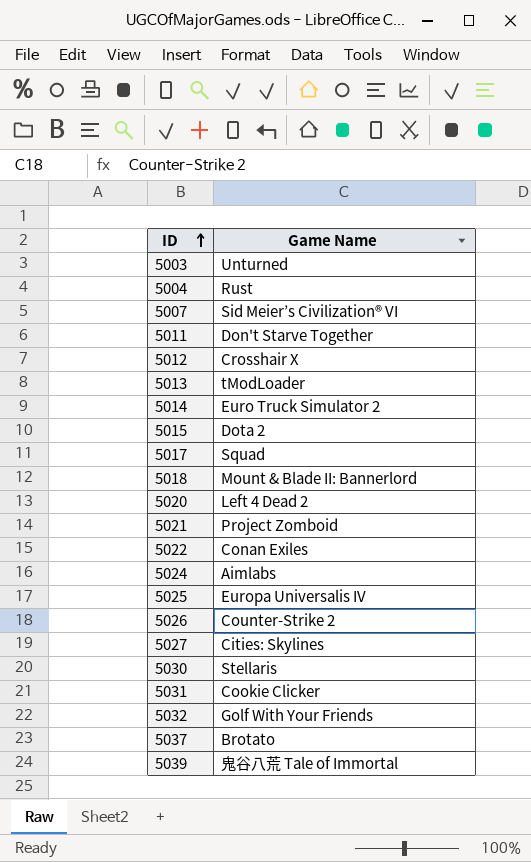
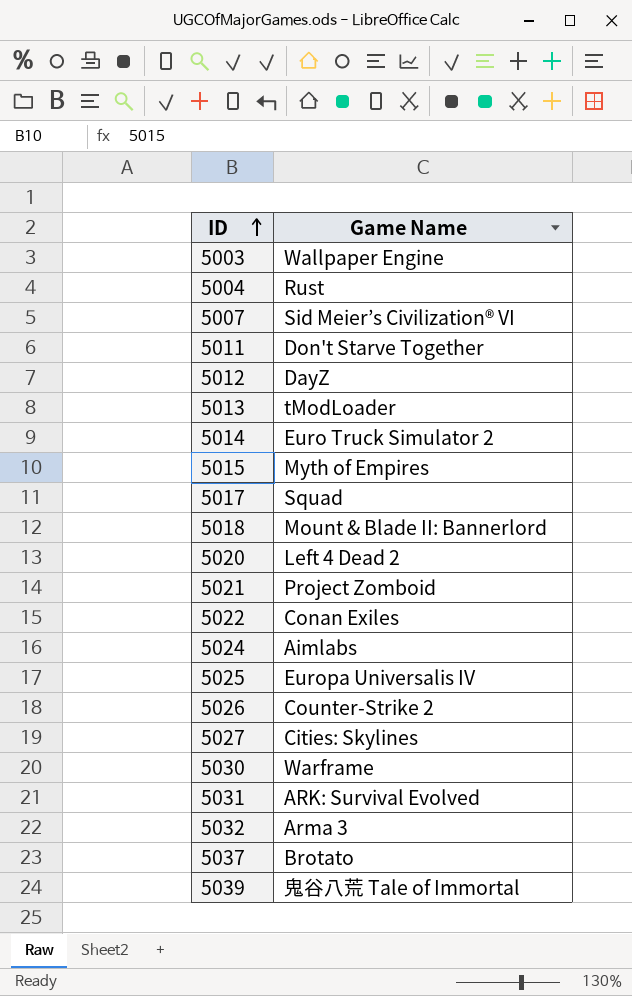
5003 | Game Name: Unturned -> Wallpaper Engine
5012 | Game Name: Crosshair X -> DayZ
5015 | Game Name: Dota 2 -> Myth of Empires
5030 | Game Name: Stellaris -> Warframe
5031 | Game Name: Cookie Clicker -> ARK: Survival Evolved
5032 | Game Name: Golf With Your Friends -> Arma 3

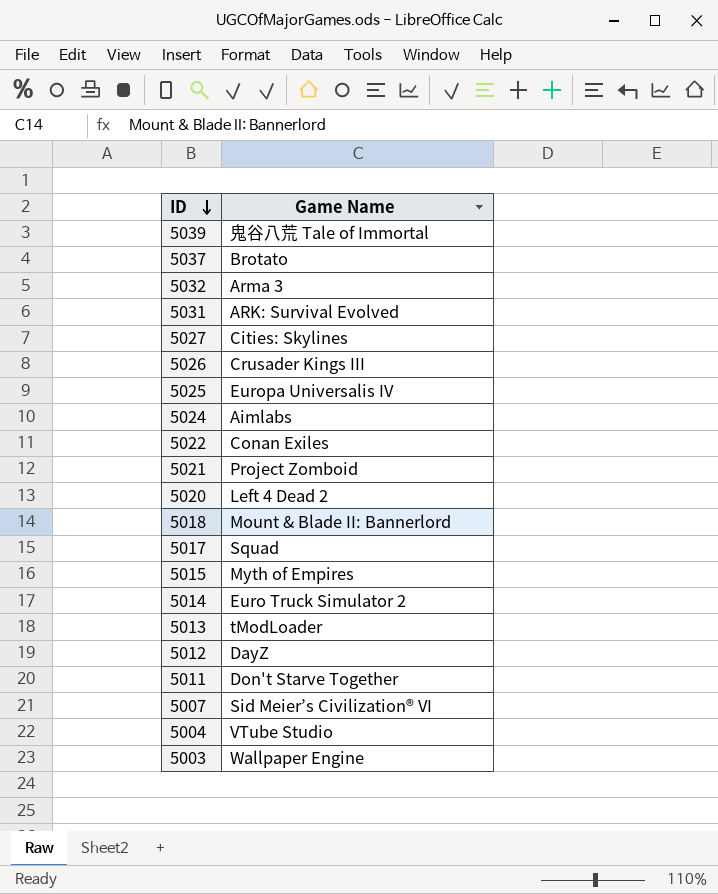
row order: ID ascending -> ID descending
row 5030: Warframe -> none
5026 | Game Name: Counter-Strike 2 -> Crusader Kings III
5004 | Game Name: Rust -> VTube Studio

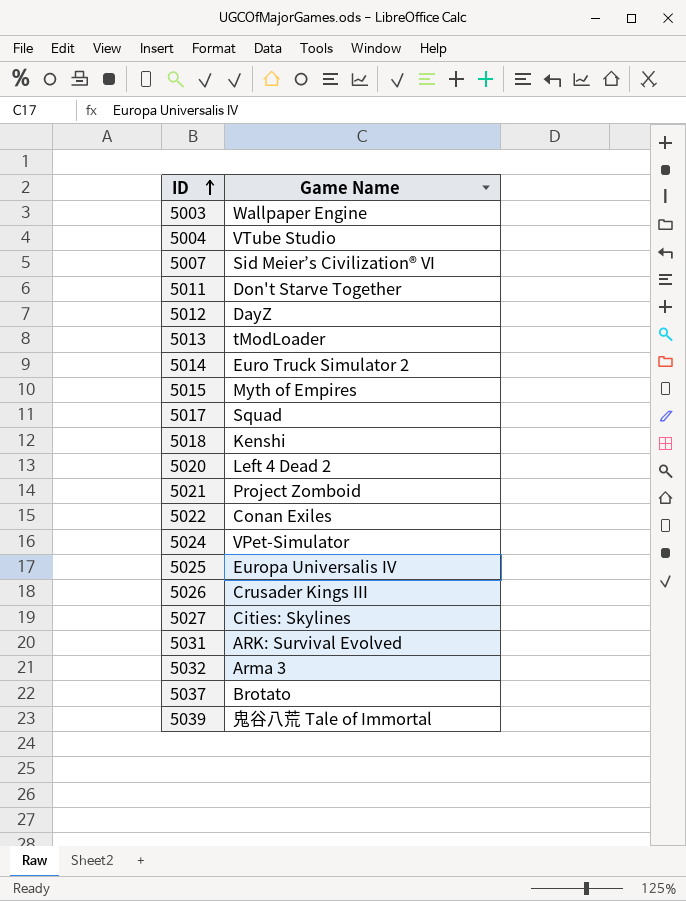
row order: ID descending -> ID ascending
5018 | Game Name: Mount & Blade II: Bannerlord -> Kenshi
5024 | Game Name: Aimlabs -> VPet-Simulator

